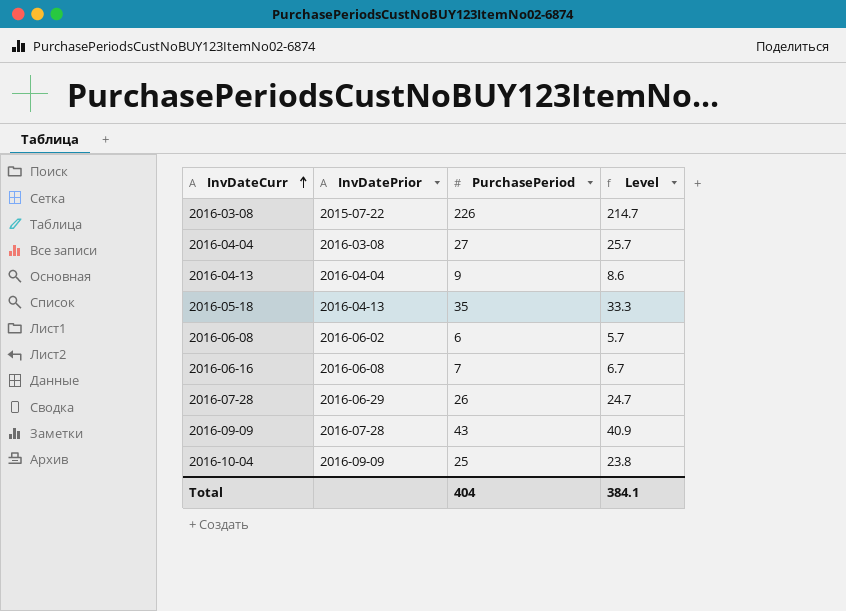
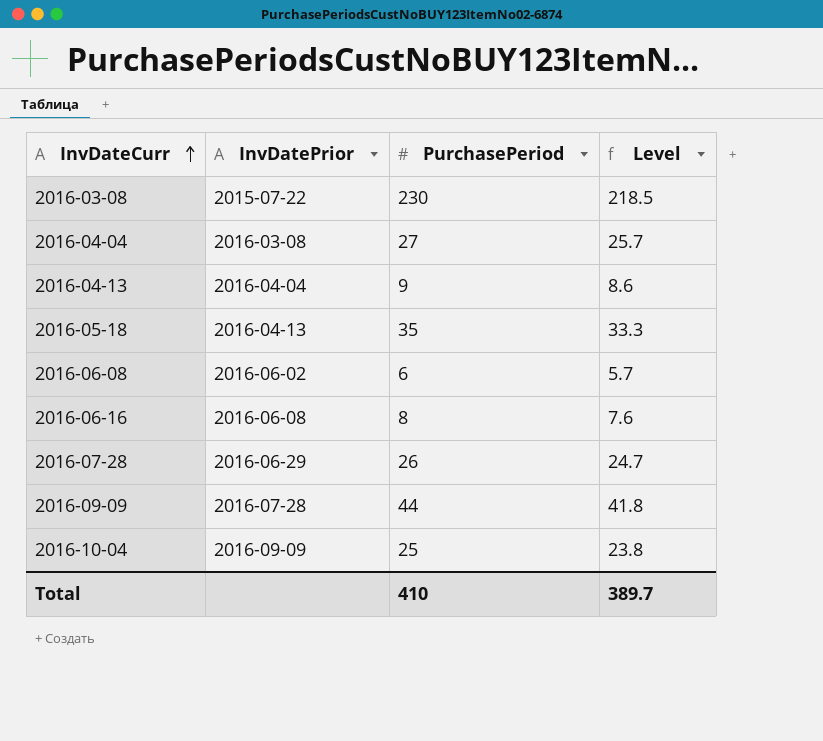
2016-03-08 | PurchasePeriod: 226 -> 230
2016-03-08 | Level: 214.7 -> 218.5
2016-06-16 | PurchasePeriod: 7 -> 8
2016-06-16 | Level: 6.7 -> 7.6
2016-09-09 | PurchasePeriod: 43 -> 44
2016-09-09 | Level: 40.9 -> 41.8
Total | PurchasePeriod: 404 -> 410
Total | Level: 384.1 -> 389.7

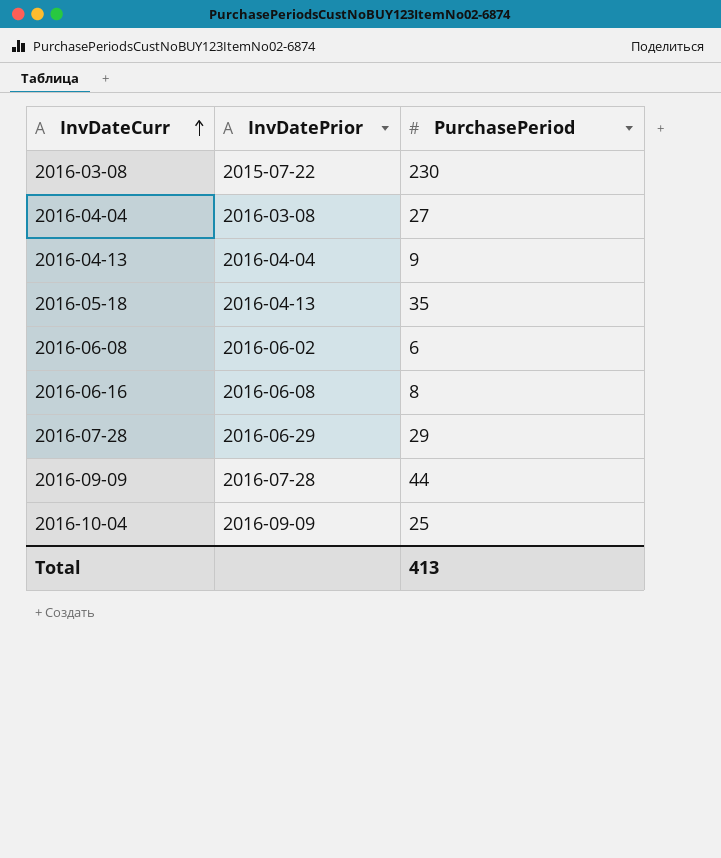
column Level | formula: [PurchasePeriod] * 0.95 -> none
2016-07-28 | PurchasePeriod: 26 -> 29
Total | PurchasePeriod: 410 -> 413

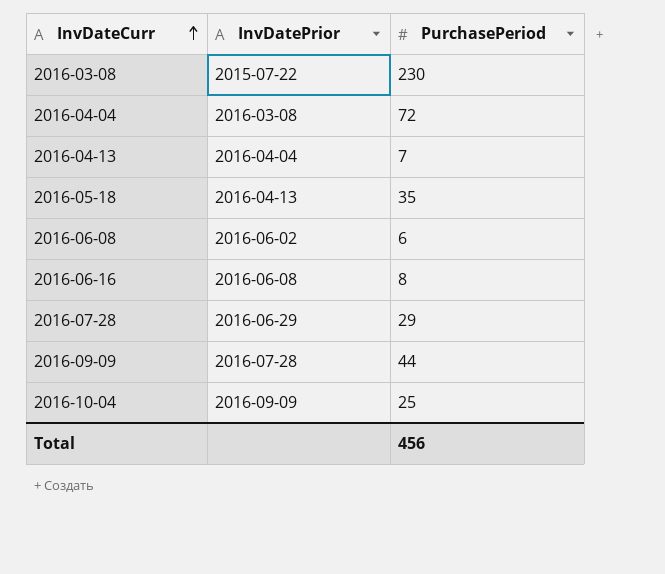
2016-04-04 | PurchasePeriod: 27 -> 72
2016-04-13 | PurchasePeriod: 9 -> 7
Total | PurchasePeriod: 413 -> 456

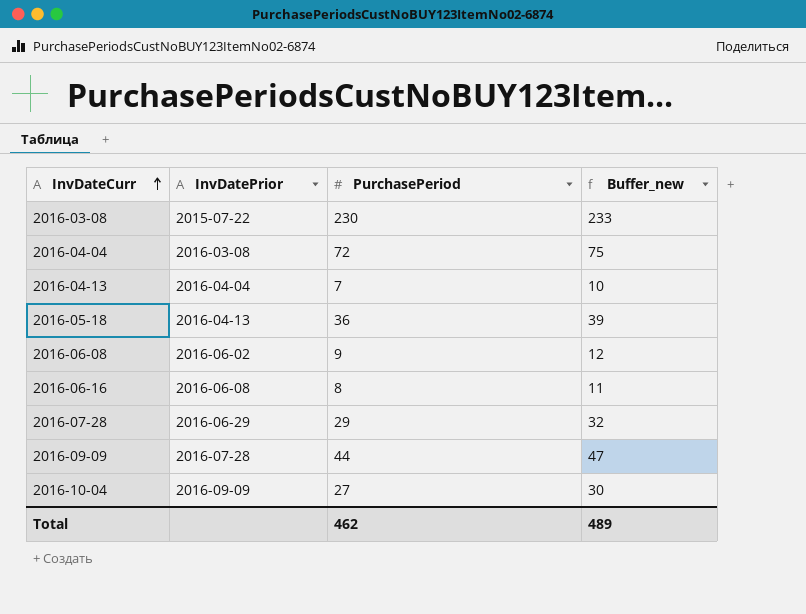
column Buffer_new | formula: none -> [PurchasePeriod] + 3
2016-05-18 | PurchasePeriod: 35 -> 36
2016-06-08 | PurchasePeriod: 6 -> 9
2016-10-04 | PurchasePeriod: 25 -> 27
Total | PurchasePeriod: 456 -> 462

